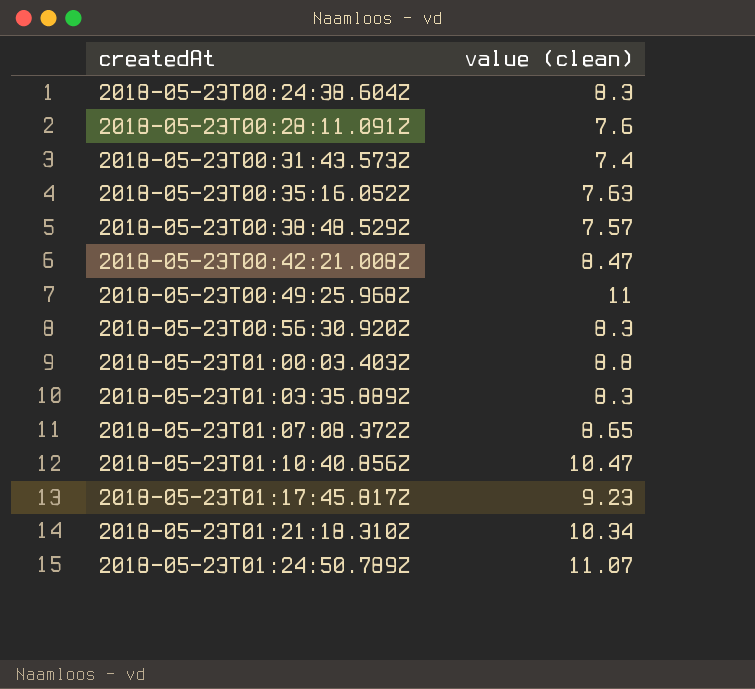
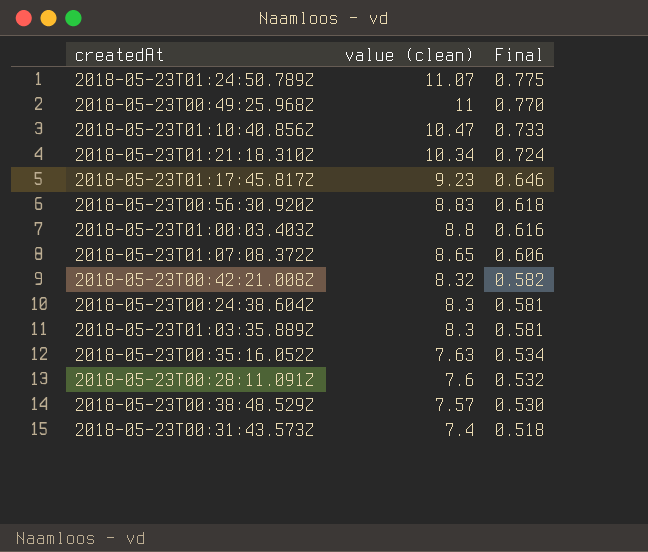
row order: createdAt ascending -> value (clean) descending
column Final | formula: none -> [value (clean)] * 0.07
2018-05-23T00:56:30.920Z | value (clean): 8.3 -> 8.83
2018-05-23T00:42:21.008Z | value (clean): 8.47 -> 8.32

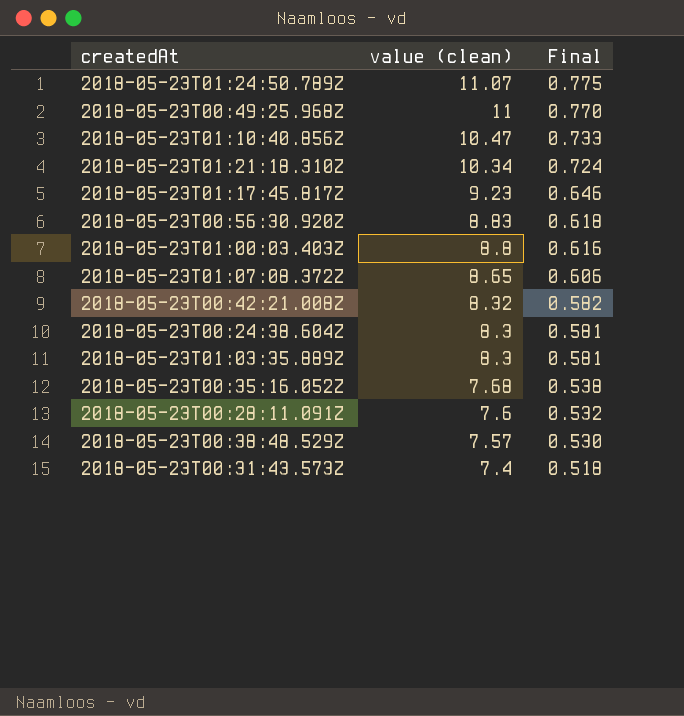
2018-05-23T00:35:16.052Z | value (clean): 7.63 -> 7.68
2018-05-23T00:35:16.052Z | Final: 0.534 -> 0.538

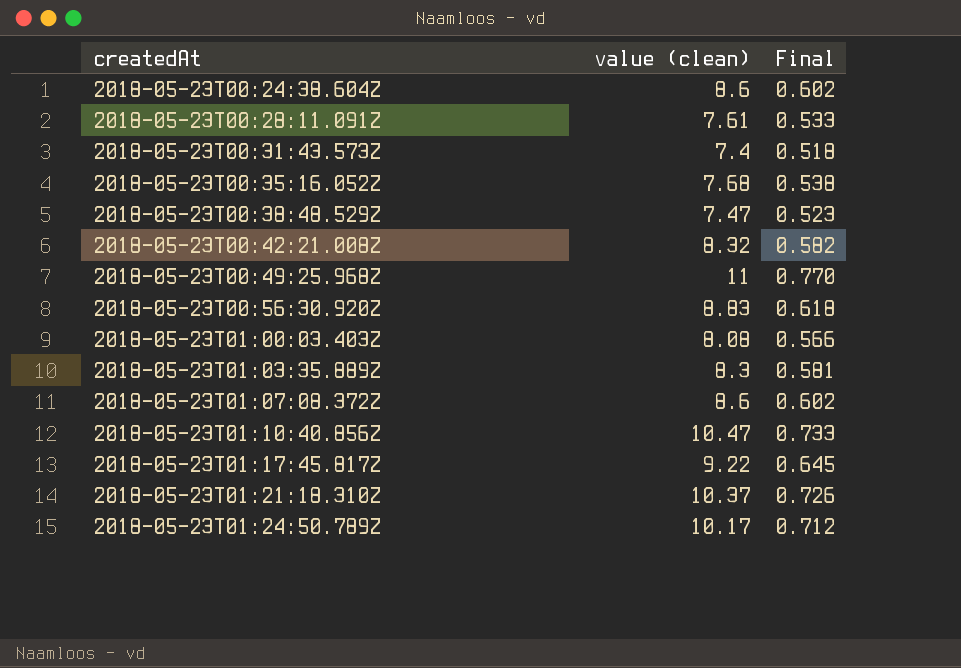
row order: value (clean) descending -> createdAt ascending
2018-05-23T00:24:38.604Z | value (clean): 8.3 -> 8.6
2018-05-23T00:24:38.604Z | Final: 0.581 -> 0.602
2018-05-23T00:28:11.091Z | value (clean): 7.6 -> 7.61
2018-05-23T00:28:11.091Z | Final: 0.532 -> 0.533
2018-05-23T00:38:48.529Z | value (clean): 7.57 -> 7.47
2018-05-23T00:38:48.529Z | Final: 0.530 -> 0.523
2018-05-23T01:00:03.403Z | value (clean): 8.8 -> 8.08
2018-05-23T01:00:03.403Z | Final: 0.616 -> 0.566
2018-05-23T01:07:08.372Z | value (clean): 8.65 -> 8.6
2018-05-23T01:07:08.372Z | Final: 0.606 -> 0.602
2018-05-23T01:17:45.817Z | value (clean): 9.23 -> 9.22
2018-05-23T01:17:45.817Z | Final: 0.646 -> 0.645
2018-05-23T01:21:18.310Z | value (clean): 10.34 -> 10.37
2018-05-23T01:21:18.310Z | Final: 0.724 -> 0.726
2018-05-23T01:24:50.789Z | value (clean): 11.07 -> 10.17
2018-05-23T01:24:50.789Z | Final: 0.775 -> 0.712

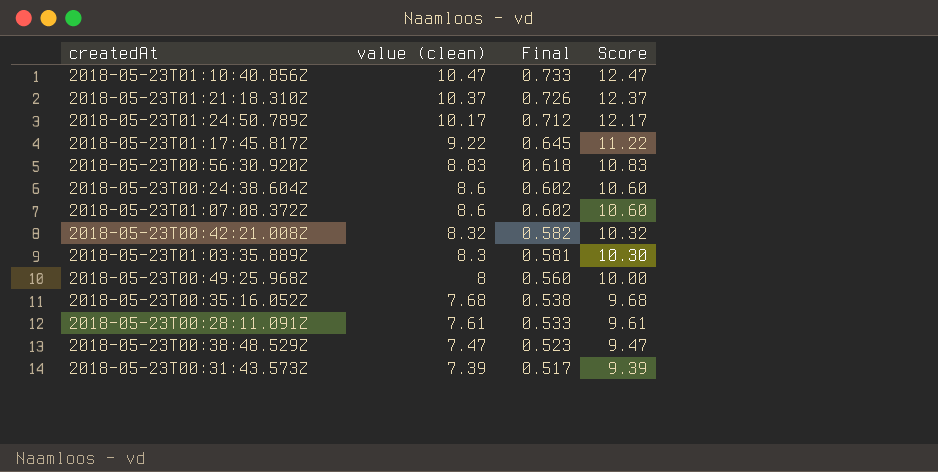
row order: createdAt ascending -> value (clean) descending
column Score | formula: none -> [value (clean)] + 2
row 2018-05-23T01:00:03.403Z: 8.08 | 0.566 -> none
2018-05-23T00:49:25.968Z | value (clean): 11 -> 8
2018-05-23T00:49:25.968Z | Final: 0.770 -> 0.560
2018-05-23T00:31:43.573Z | value (clean): 7.4 -> 7.39
2018-05-23T00:31:43.573Z | Final: 0.518 -> 0.517

